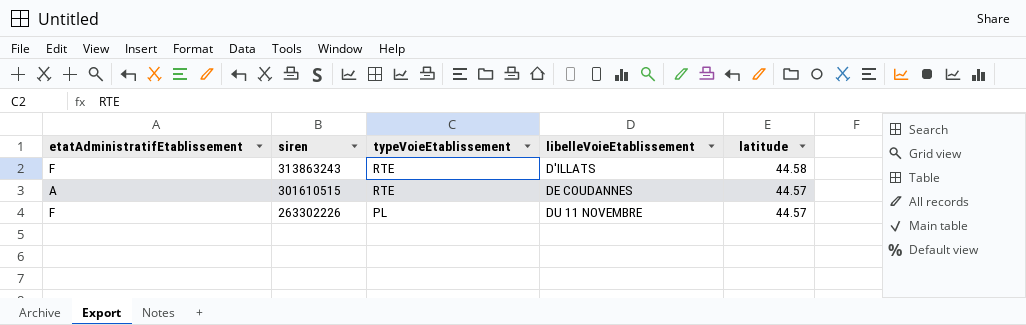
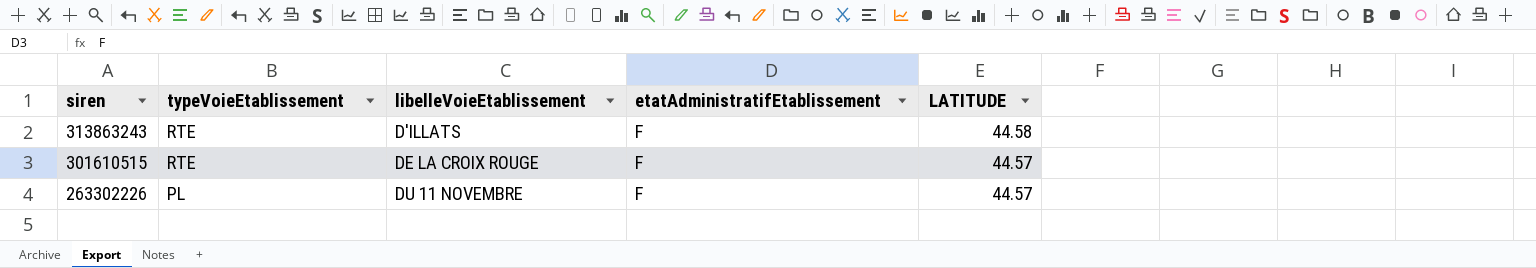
column etatAdministratifEtablissement | position: 1 -> 4
column name: latitude -> LATITUDE
301610515 | libelleVoieEtablissement: DE COUDANNES -> DE LA CROIX ROUGE
301610515 | etatAdministratifEtablissement: A -> F

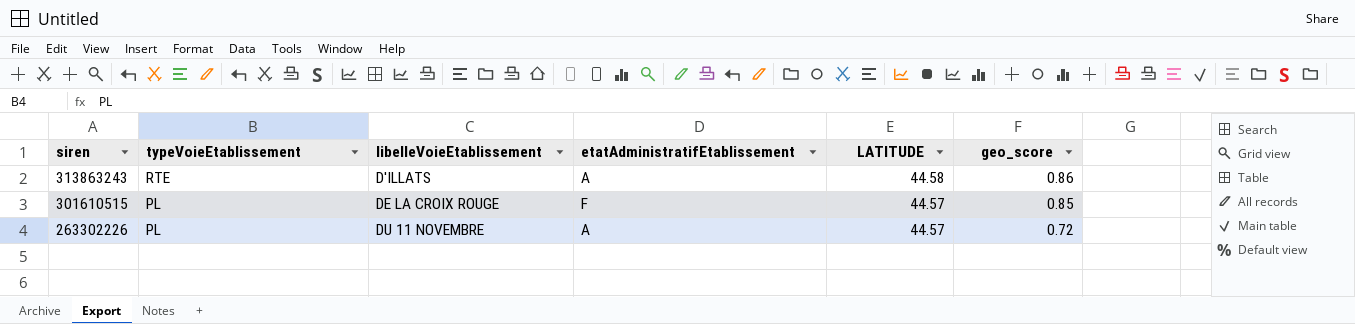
column geo_score | position: none -> 6
313863243 | etatAdministratifEtablissement: F -> A
301610515 | typeVoieEtablissement: RTE -> PL
263302226 | etatAdministratifEtablissement: F -> A

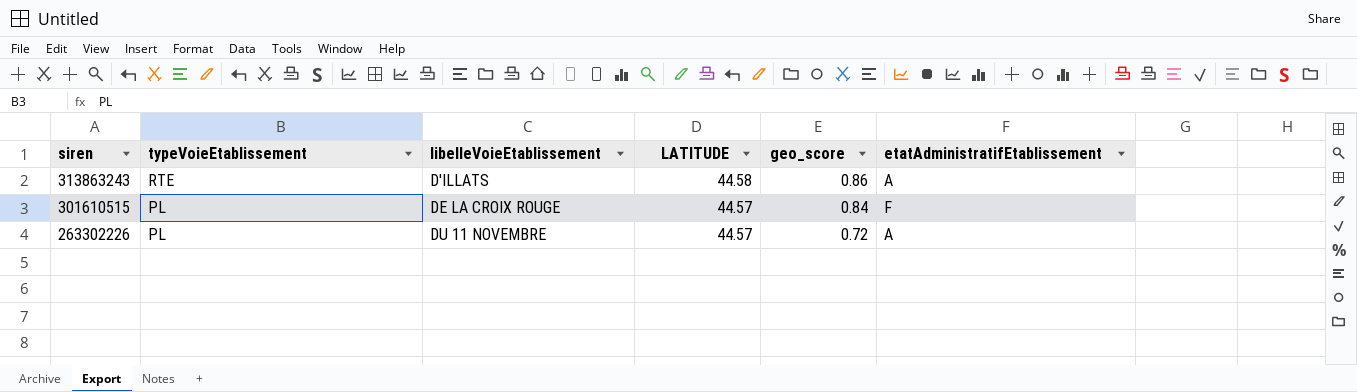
column etatAdministratifEtablissement | position: 4 -> 6
301610515 | geo_score: 0.85 -> 0.84

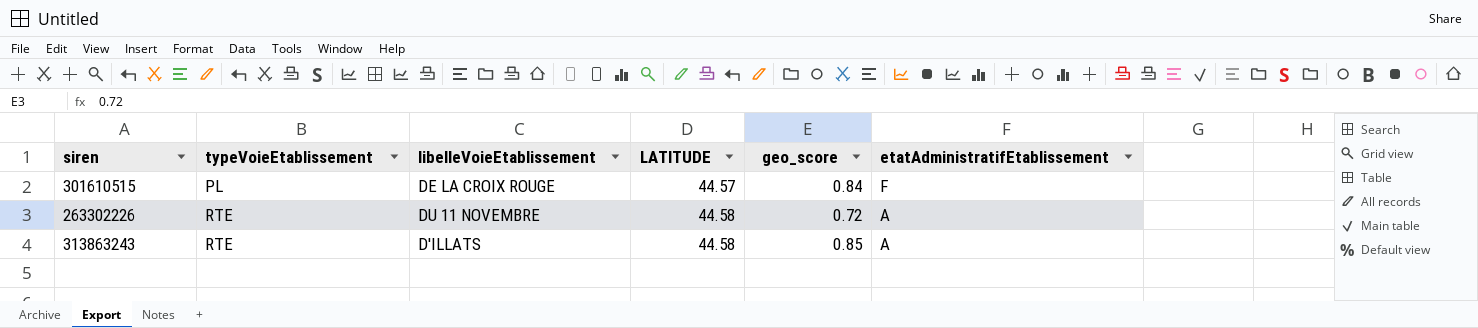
row order: siren descending -> typeVoieEtablissement ascending
263302226 | typeVoieEtablissement: PL -> RTE
263302226 | LATITUDE: 44.57 -> 44.58
313863243 | geo_score: 0.86 -> 0.85

